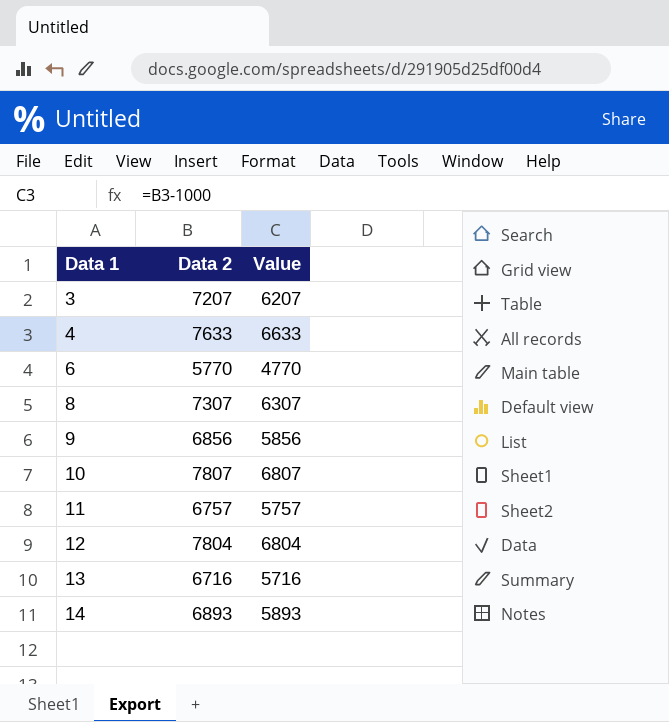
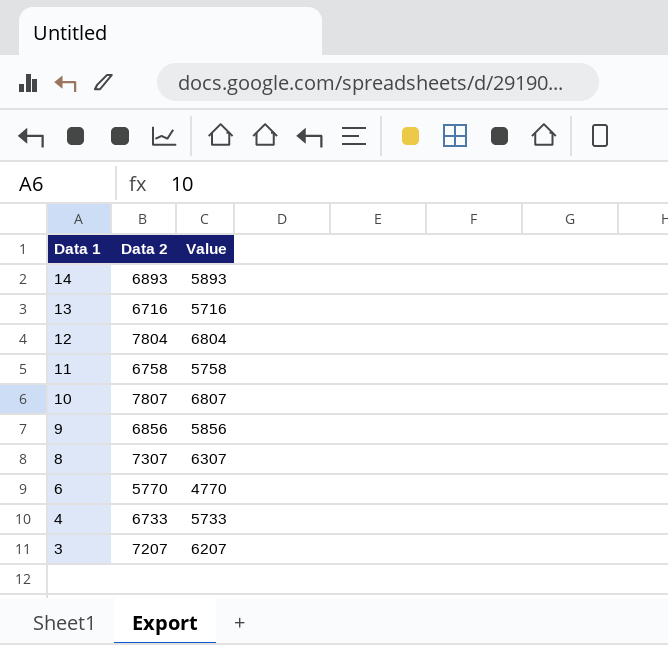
row order: Data 1 ascending -> Data 1 descending
11 | Data 2: 6757 -> 6758
11 | Value: 5757 -> 5758
4 | Data 2: 7633 -> 6733
4 | Value: 6633 -> 5733

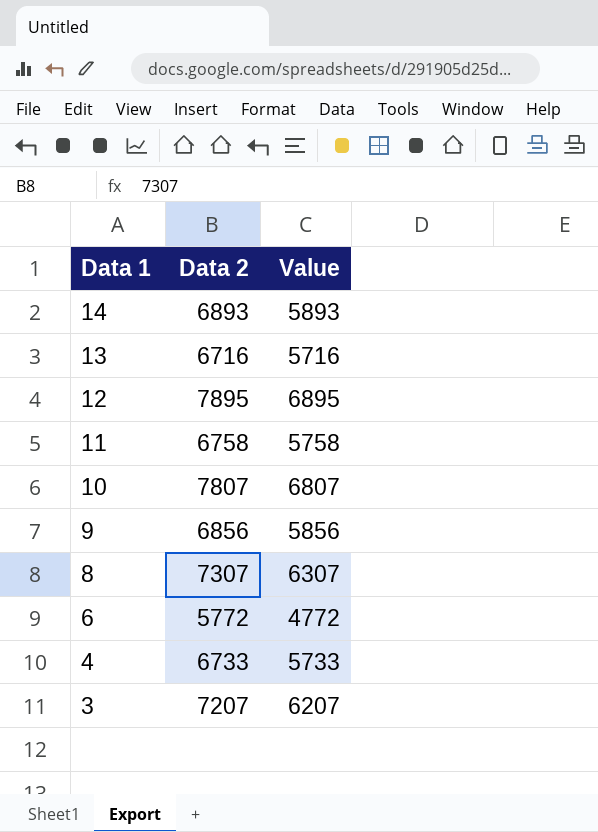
12 | Data 2: 7804 -> 7895
12 | Value: 6804 -> 6895
6 | Data 2: 5770 -> 5772
6 | Value: 4770 -> 4772

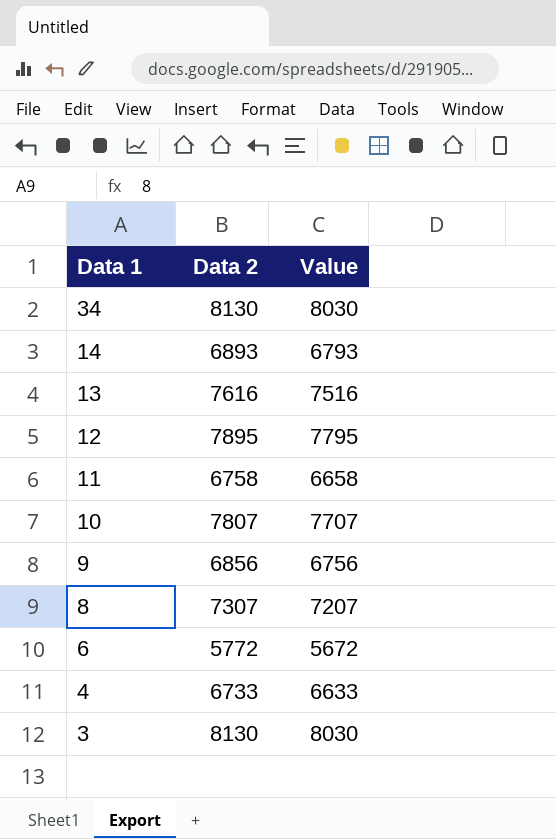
column Value | formula: [Data 2] - 1000 -> [Data 2] - 100
row 34: none -> 8130 | 8030
13 | Data 2: 6716 -> 7616
3 | Data 2: 7207 -> 8130

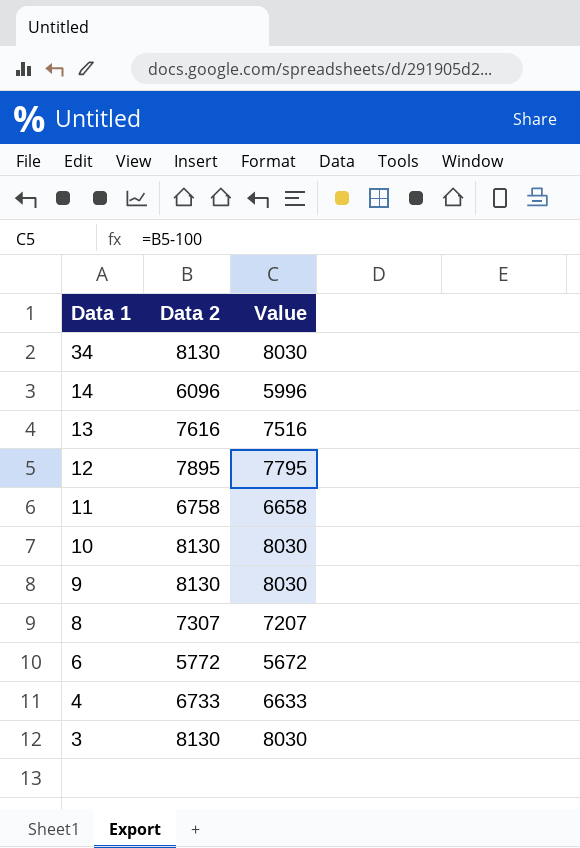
14 | Data 2: 6893 -> 6096
14 | Value: 6793 -> 5996
10 | Data 2: 7807 -> 8130
10 | Value: 7707 -> 8030
9 | Data 2: 6856 -> 8130
9 | Value: 6756 -> 8030

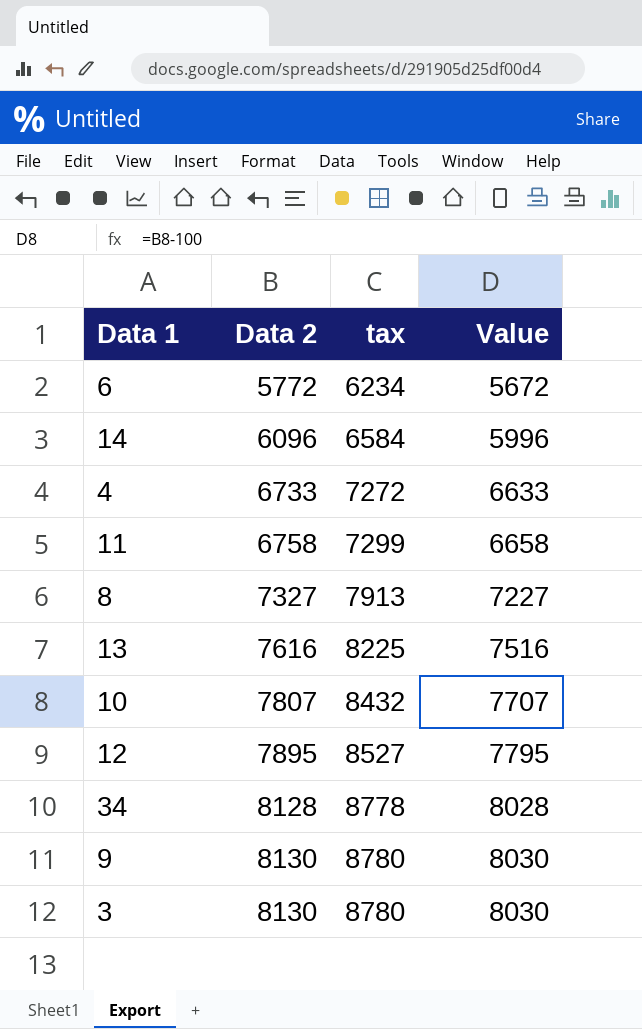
row order: Data 1 descending -> Data 2 ascending
column tax | formula: none -> [Data 2] * 1.08
8 | Data 2: 7307 -> 7327
8 | Value: 7207 -> 7227
10 | Data 2: 8130 -> 7807
10 | Value: 8030 -> 7707
34 | Data 2: 8130 -> 8128
34 | Value: 8030 -> 8028

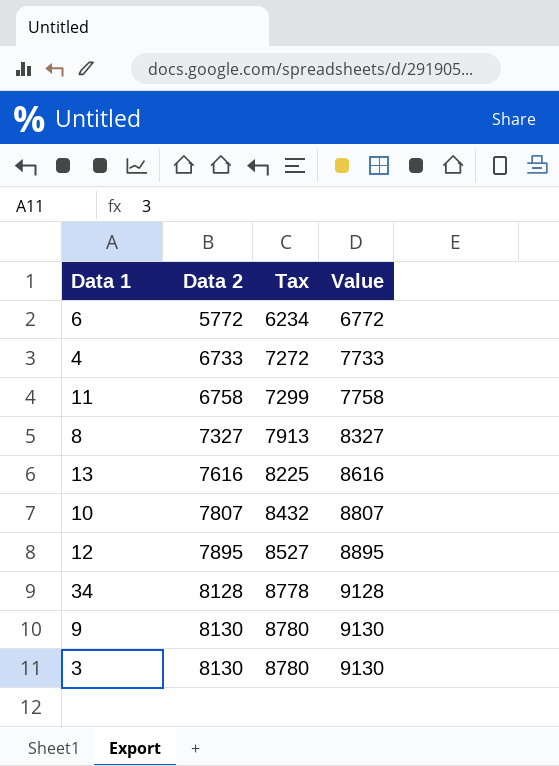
column name: tax -> Tax
column Value | formula: [Data 2] - 100 -> [Data 2] + 1000
row 14: 6096 | 6584 | 5996 -> none

